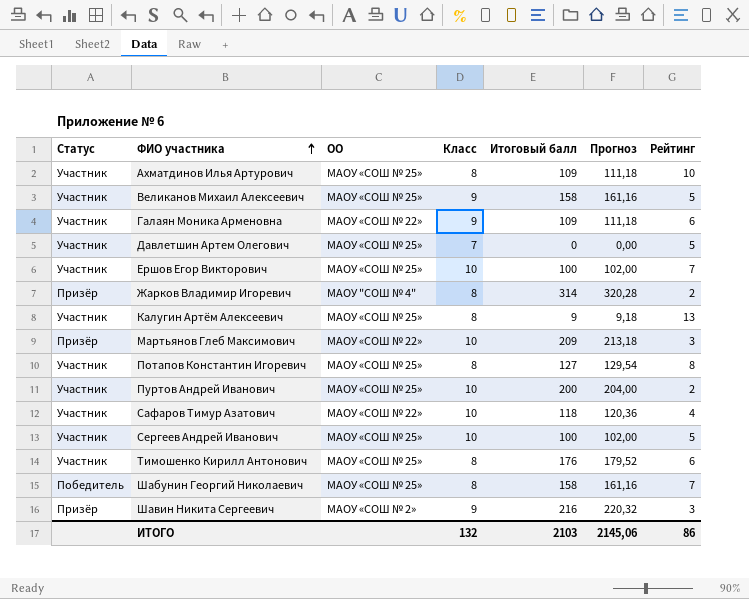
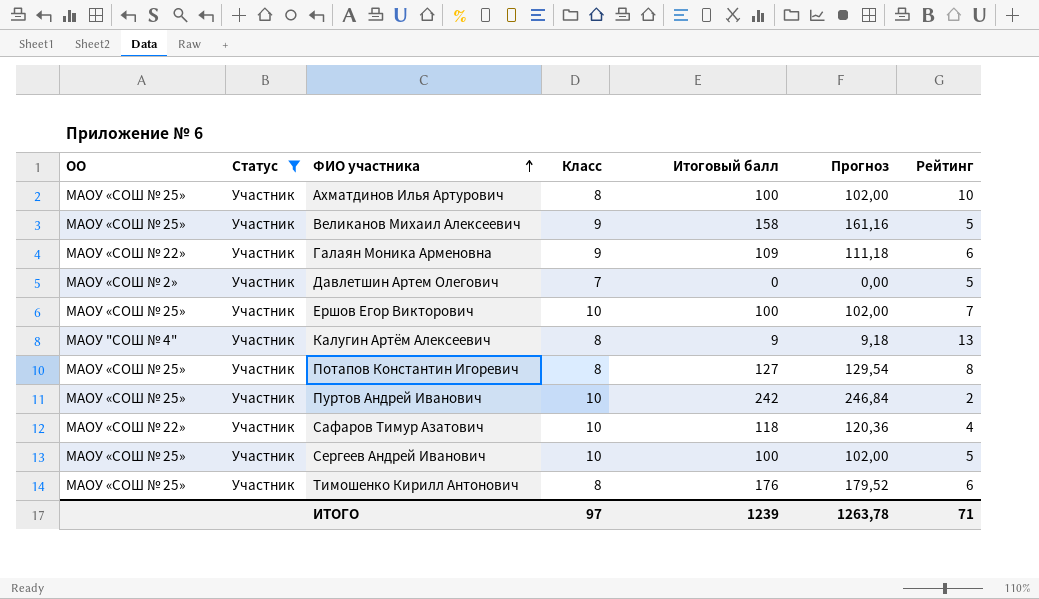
filter: none -> Статус = Участник
column ОО | position: 3 -> 1
Ахматдинов Илья Артурович | Итоговый балл: 109 -> 100
Ахматдинов Илья Артурович | Прогноз: 111,18 -> 102,00
Давлетшин Артем Олегович | ОО: МАОУ «СОШ № 25» -> МАОУ «СОШ № 2»
Калугин Артём Алексеевич | ОО: МАОУ «СОШ № 25» -> МАОУ "СОШ № 4"
Пуртов Андрей Иванович | Итоговый балл: 200 -> 242
Пуртов Андрей Иванович | Прогноз: 204,00 -> 246,84
ИТОГО | Класс: 132 -> 97
ИТОГО | Итоговый балл: 2103 -> 1239
ИТОГО | Прогноз: 2145,06 -> 1263,78
ИТОГО | Рейтинг: 86 -> 71

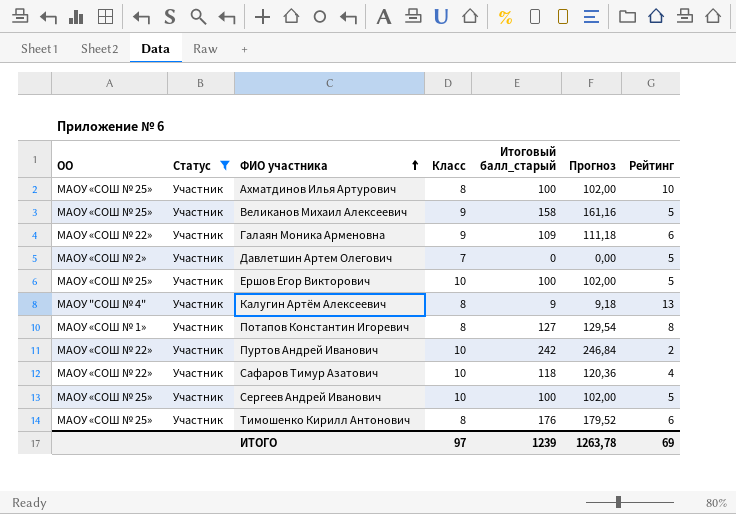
column name: Итоговый балл -> Итоговый балл_старый
Ершов Егор Викторович | Рейтинг: 7 -> 5
Потапов Константин Игоревич | ОО: МАОУ «СОШ № 25» -> МАОУ «СОШ № 1»
Пуртов Андрей Иванович | ОО: МАОУ «СОШ № 25» -> МАОУ «СОШ № 22»
ИТОГО | Рейтинг: 71 -> 69

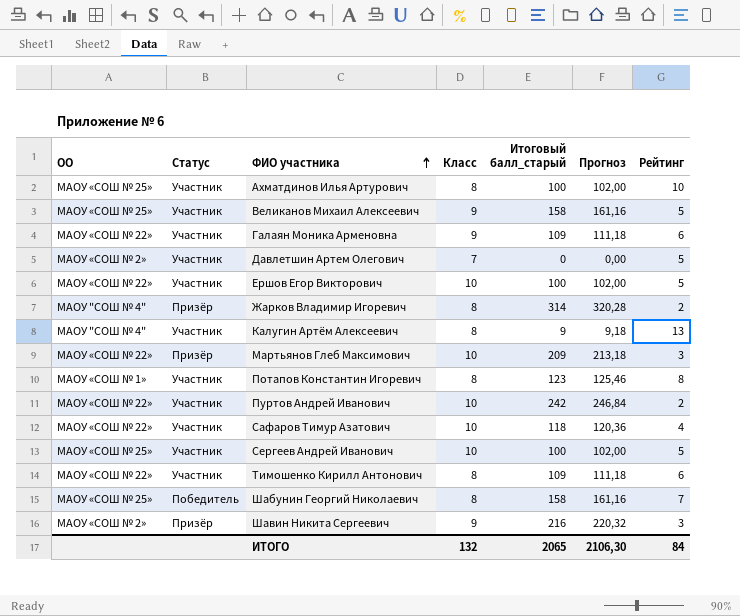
filter: Статус = Участник -> none
Ершов Егор Викторович | ОО: МАОУ «СОШ № 25» -> МАОУ «СОШ № 22»
Потапов Константин Игоревич | Итоговый балл_старый: 127 -> 123
Потапов Константин Игоревич | Прогноз: 129,54 -> 125,46
Тимошенко Кирилл Антонович | ОО: МАОУ «СОШ № 25» -> МАОУ «СОШ № 22»
Тимошенко Кирилл Антонович | Итоговый балл_старый: 176 -> 109
Тимошенко Кирилл Антонович | Прогноз: 179,52 -> 111,18
ИТОГО | Класс: 97 -> 132
ИТОГО | Итоговый балл_старый: 1239 -> 2065
ИТОГО | Прогноз: 1263,78 -> 2106,30
ИТОГО | Рейтинг: 69 -> 84

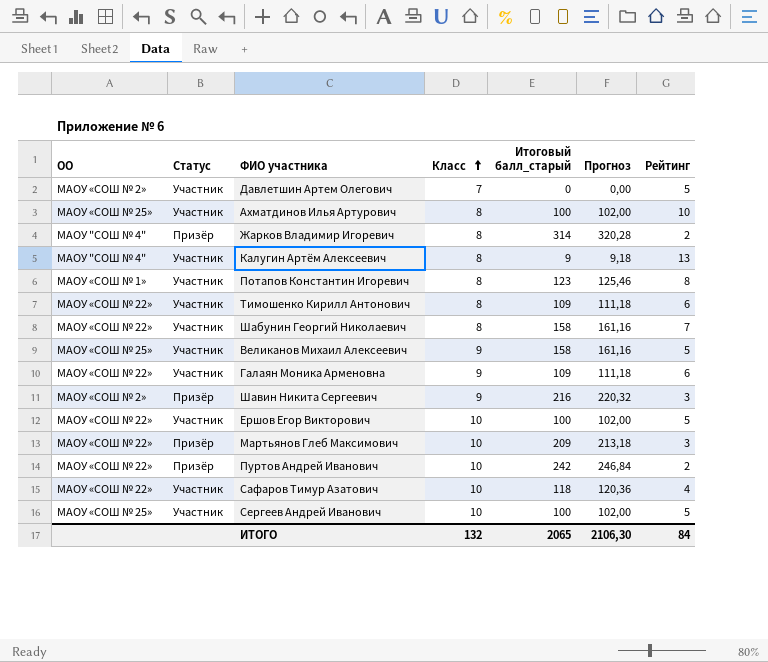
row order: ФИО участника ascending -> Класс ascending
Шабунин Георгий Николаевич | ОО: МАОУ «СОШ № 25» -> МАОУ «СОШ № 22»
Шабунин Георгий Николаевич | Статус: Победитель -> Участник
Пуртов Андрей Иванович | Статус: Участник -> Призёр

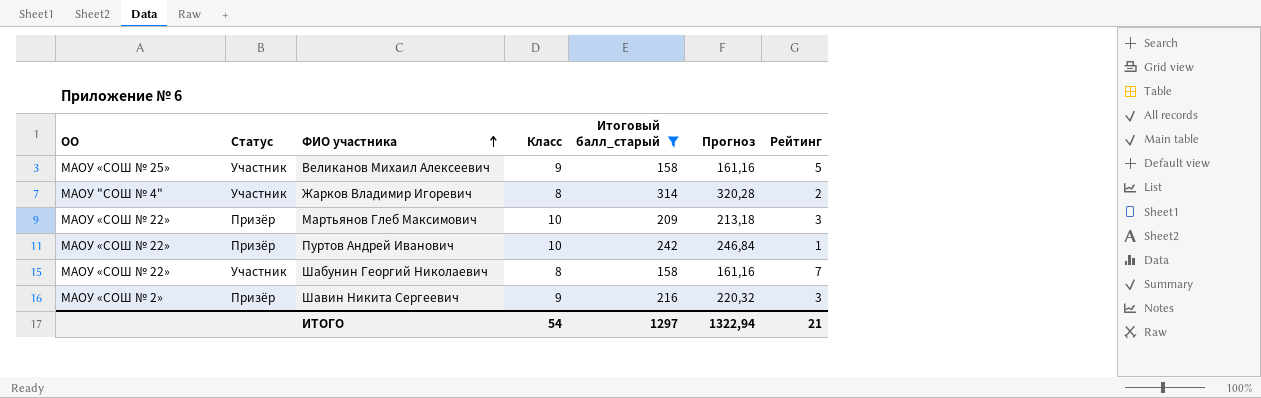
filter: none -> Итоговый балл_старый >= 158
row order: Класс ascending -> ФИО участника ascending
Жарков Владимир Игоревич | Статус: Призёр -> Участник
Пуртов Андрей Иванович | Рейтинг: 2 -> 1
ИТОГО | Класс: 132 -> 54
ИТОГО | Итоговый балл_старый: 2065 -> 1297
ИТОГО | Прогноз: 2106,30 -> 1322,94
ИТОГО | Рейтинг: 84 -> 21

